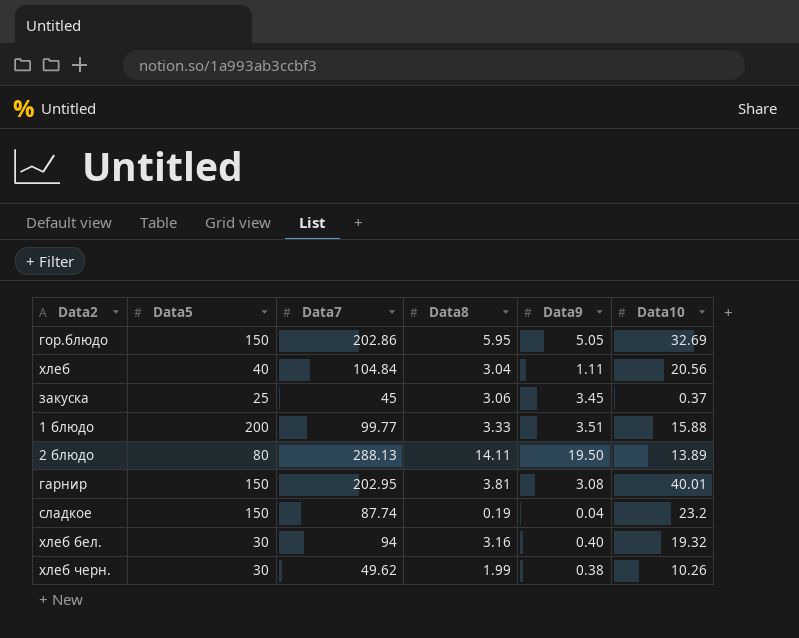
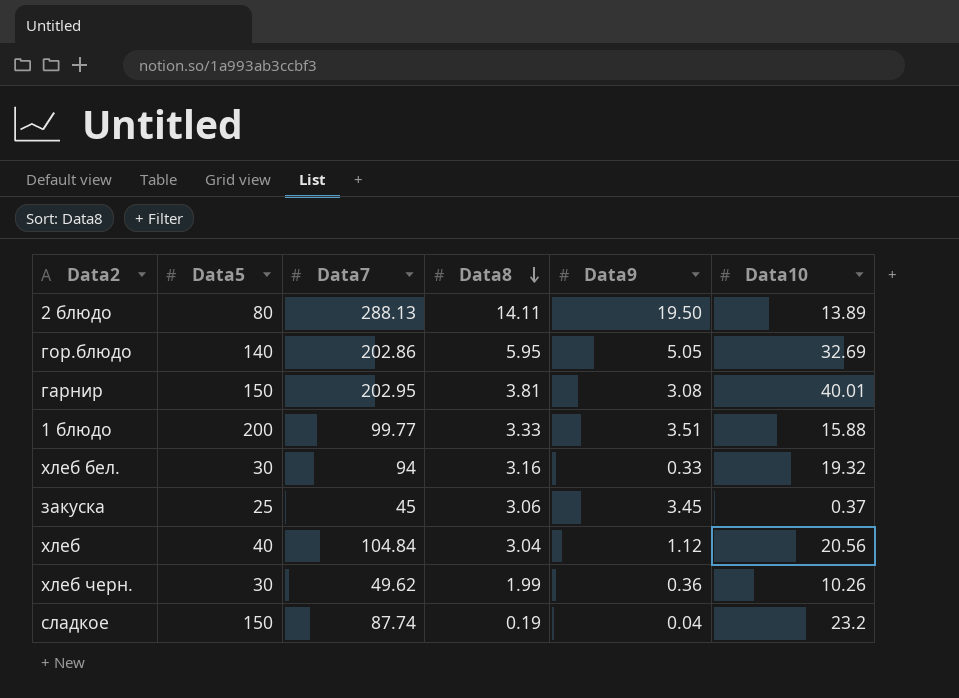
row order: none -> Data8 descending
гор.блюдо | Data5: 150 -> 140
хлеб бел. | Data9: 0.40 -> 0.33
хлеб | Data9: 1.11 -> 1.12
хлеб черн. | Data9: 0.38 -> 0.36

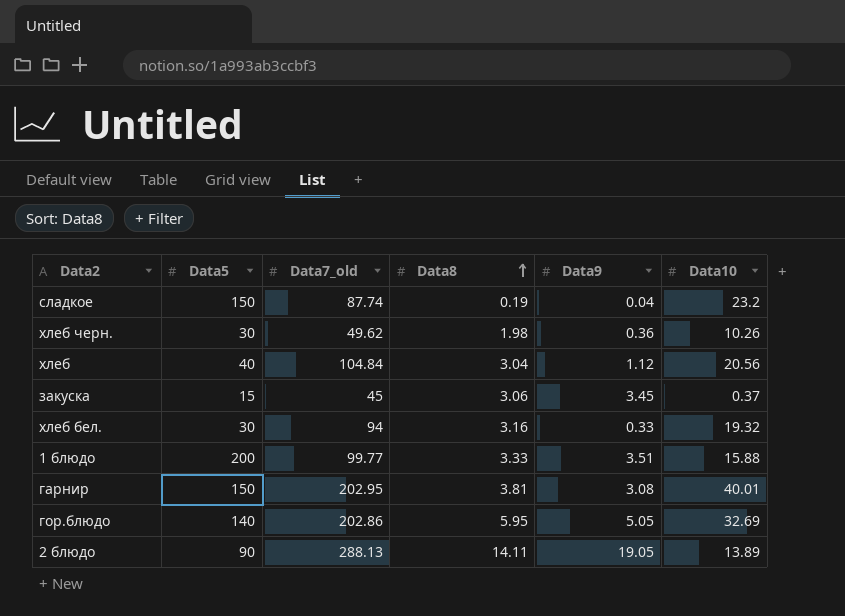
row order: Data8 descending -> Data8 ascending
column name: Data7 -> Data7_old
хлеб черн. | Data8: 1.99 -> 1.98
закуска | Data5: 25 -> 15
2 блюдо | Data5: 80 -> 90
2 блюдо | Data9: 19.50 -> 19.05

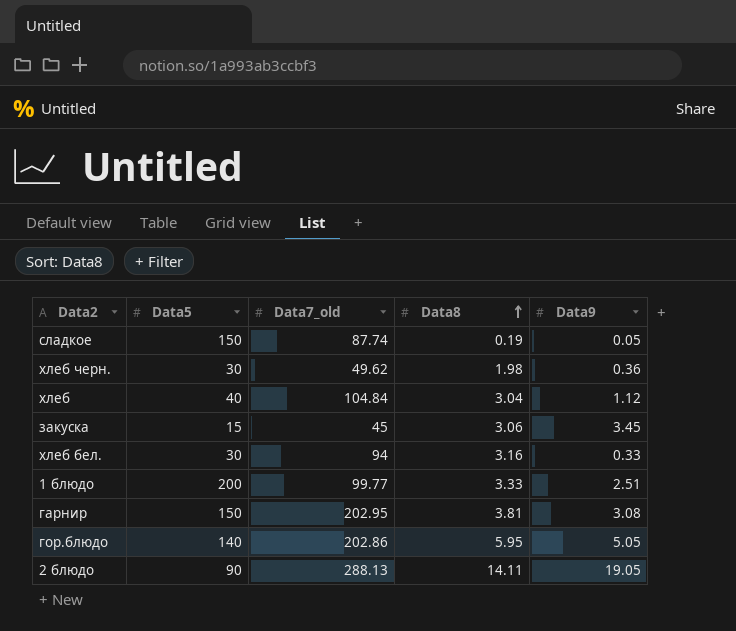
column Data10 | position: 6 -> none
сладкое | Data9: 0.04 -> 0.05
1 блюдо | Data9: 3.51 -> 2.51

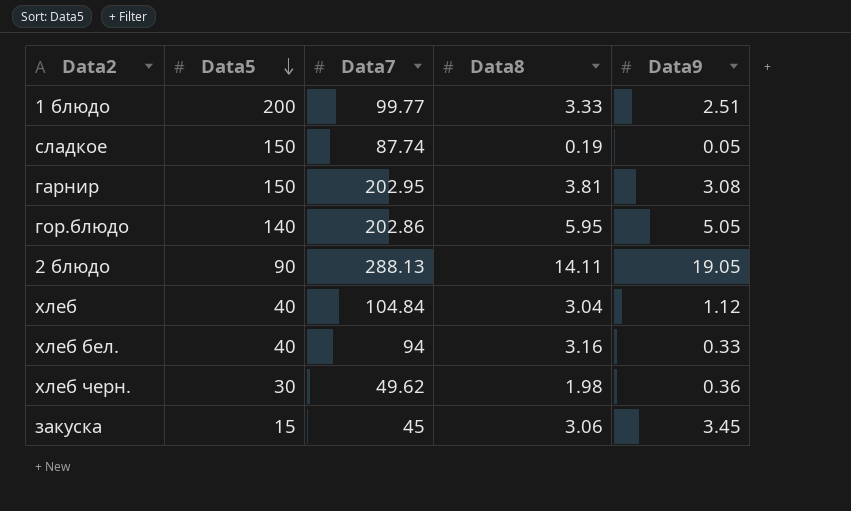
row order: Data8 ascending -> Data5 descending
column name: Data7_old -> Data7
хлеб бел. | Data5: 30 -> 40

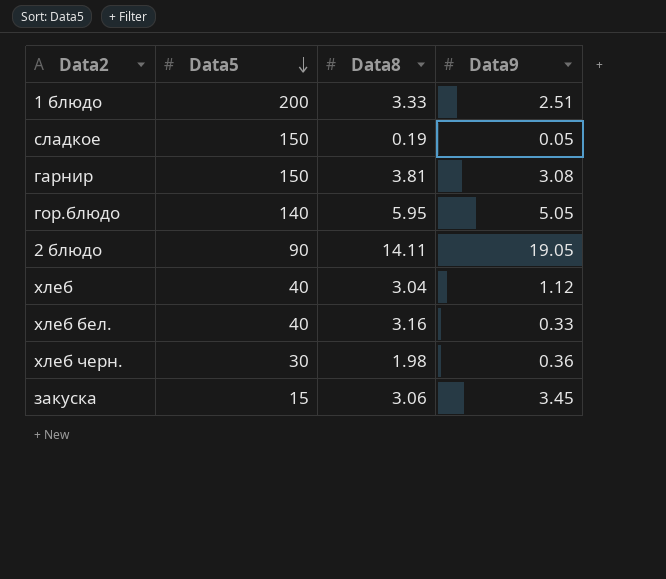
column Data7 | position: 3 -> none

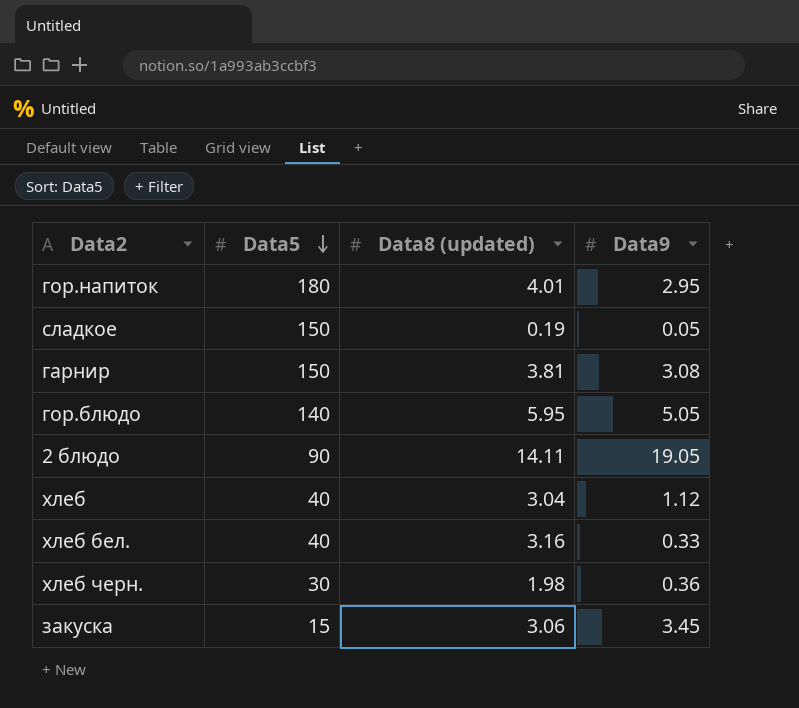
column name: Data8 -> Data8 (updated)
row 1 блюдо: 200 | 3.33 | 2.51 -> none
row гор.напиток: none -> 180 | 4.01 | 2.95

